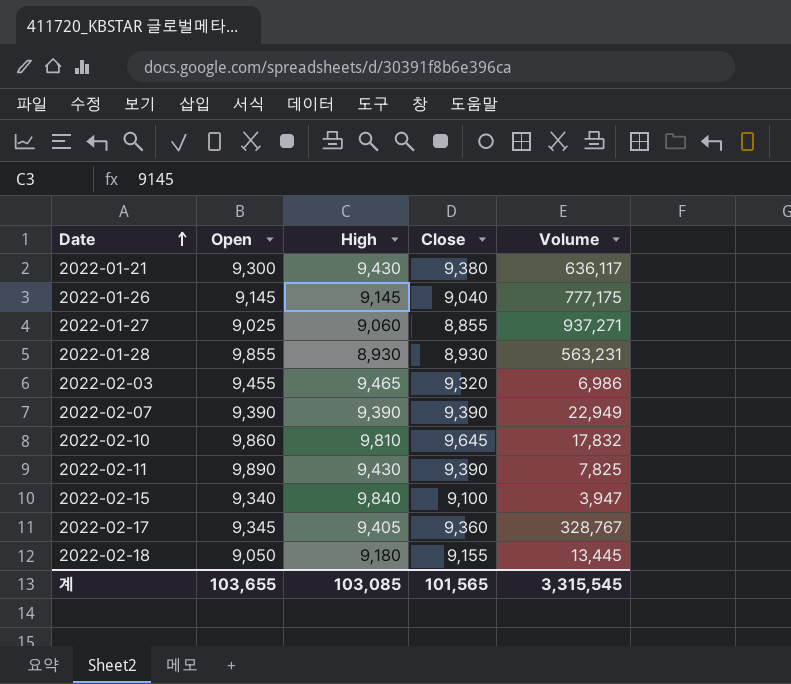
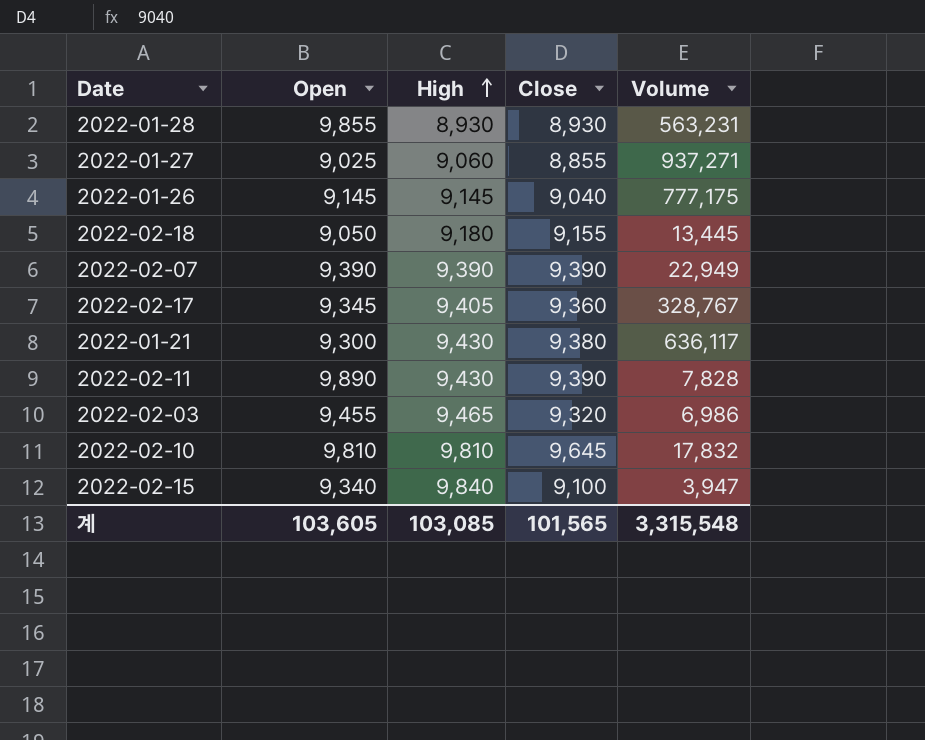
row order: Date ascending -> High ascending
2022-02-11 | Volume: 7,825 -> 7,828
2022-02-10 | Open: 9,860 -> 9,810
계 | Open: 103,655 -> 103,605
계 | Volume: 3,315,545 -> 3,315,548

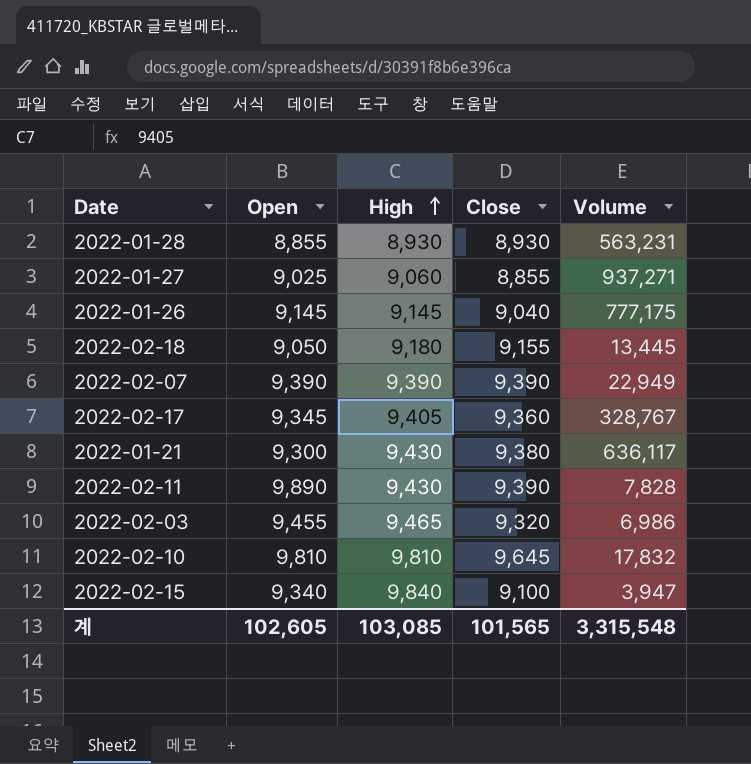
2022-01-28 | Open: 9,855 -> 8,855
계 | Open: 103,605 -> 102,605

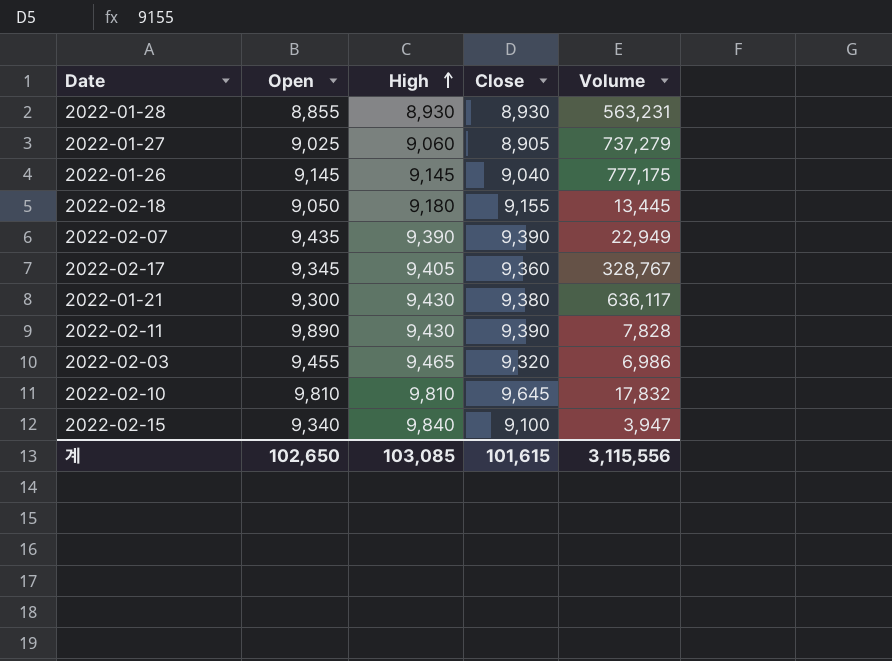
2022-01-27 | Close: 8,855 -> 8,905
2022-01-27 | Volume: 937,271 -> 737,279
2022-02-07 | Open: 9,390 -> 9,435
계 | Open: 102,605 -> 102,650
계 | Close: 101,565 -> 101,615
계 | Volume: 3,315,548 -> 3,115,556

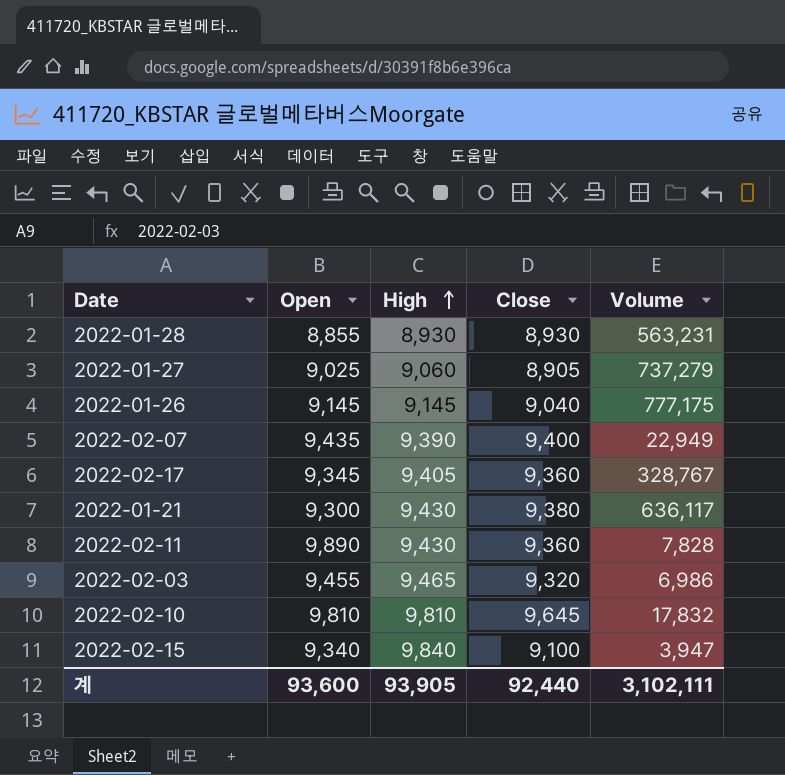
row 2022-02-18: 9,050 | 9,180 | 9,155 | 13,445 -> none
2022-02-07 | Close: 9,390 -> 9,400
2022-02-11 | Close: 9,390 -> 9,360
계 | Open: 102,650 -> 93,600
계 | High: 103,085 -> 93,905
계 | Close: 101,615 -> 92,440
계 | Volume: 3,115,556 -> 3,102,111

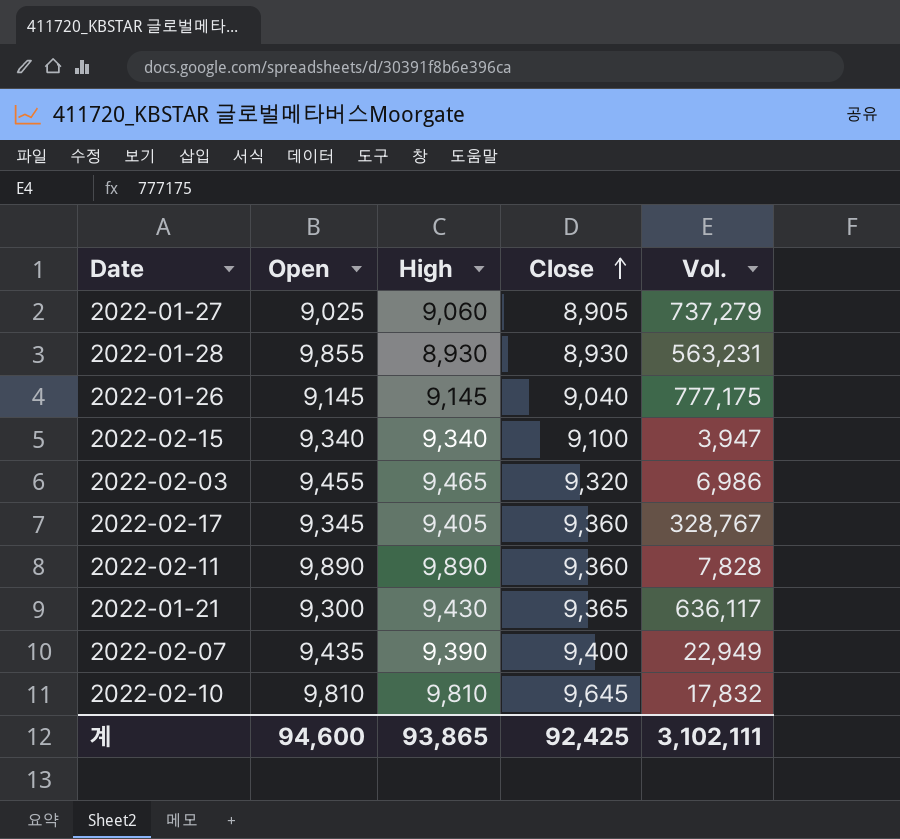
row order: High ascending -> Close ascending
column name: Volume -> Vol.
2022-01-28 | Open: 8,855 -> 9,855
2022-02-15 | High: 9,840 -> 9,340
2022-02-11 | High: 9,430 -> 9,890
2022-01-21 | Close: 9,380 -> 9,365
계 | Open: 93,600 -> 94,600
계 | High: 93,905 -> 93,865
계 | Close: 92,440 -> 92,425

